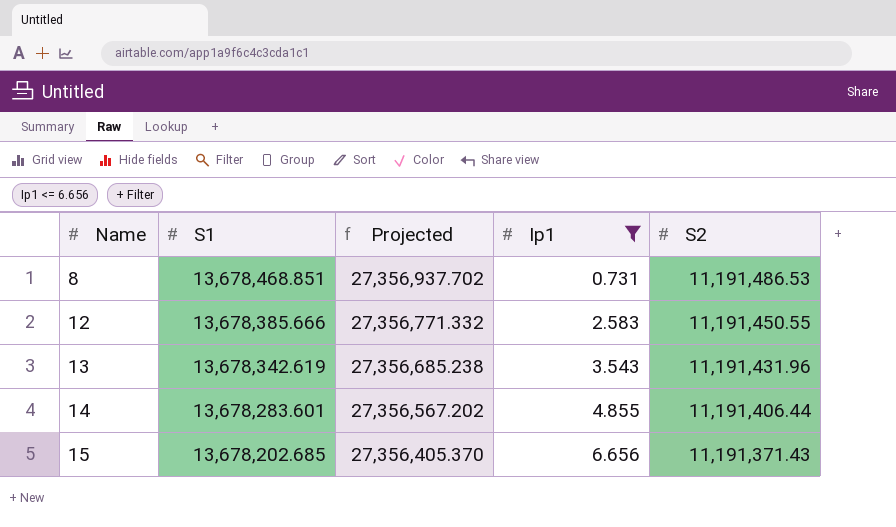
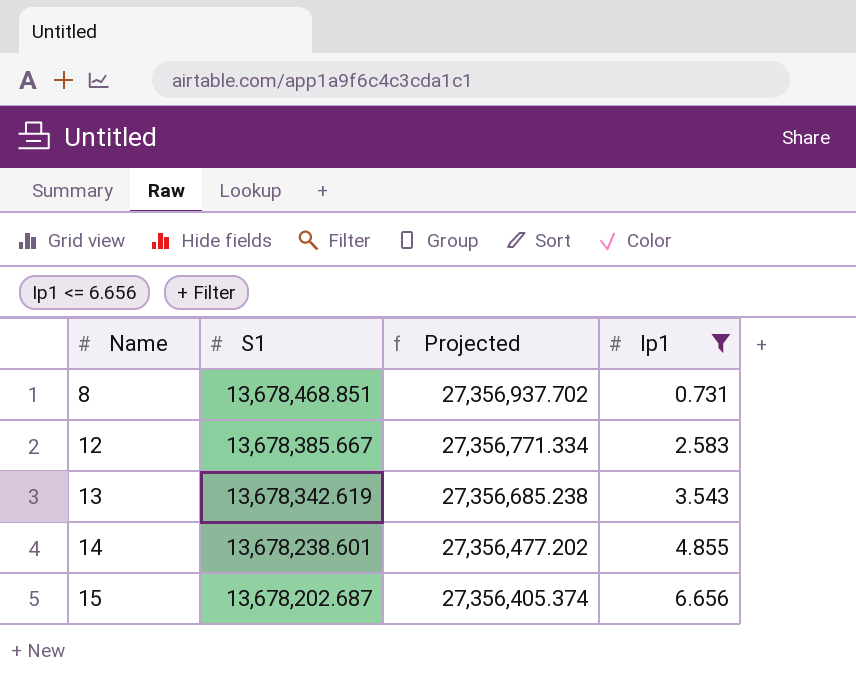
column S2 | position: 5 -> none
12 | S1: 13,678,385.666 -> 13,678,385.667
12 | Projected: 27,356,771.332 -> 27,356,771.334
14 | S1: 13,678,283.601 -> 13,678,238.601
14 | Projected: 27,356,567.202 -> 27,356,477.202
15 | S1: 13,678,202.685 -> 13,678,202.687
15 | Projected: 27,356,405.370 -> 27,356,405.374

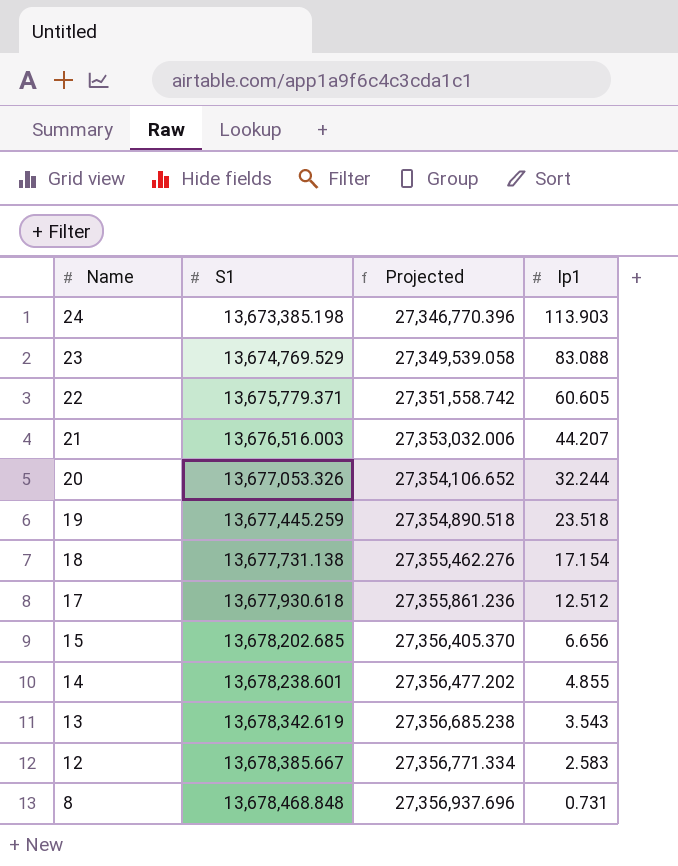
filter: Ip1 <= 6.656 -> none
row order: Name ascending -> Name descending
15 | S1: 13,678,202.687 -> 13,678,202.685
15 | Projected: 27,356,405.374 -> 27,356,405.370
8 | S1: 13,678,468.851 -> 13,678,468.848
8 | Projected: 27,356,937.702 -> 27,356,937.696

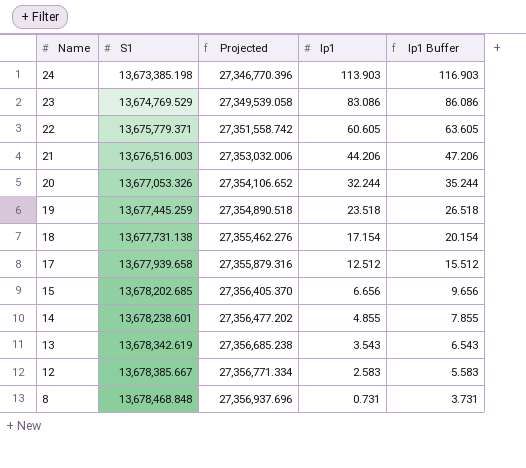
column Ip1 Buffer | formula: none -> [Ip1] + 3
23 | Ip1: 83.088 -> 83.086
21 | Ip1: 44.207 -> 44.206
17 | S1: 13,677,930.618 -> 13,677,939.658
17 | Projected: 27,355,861.236 -> 27,355,879.316

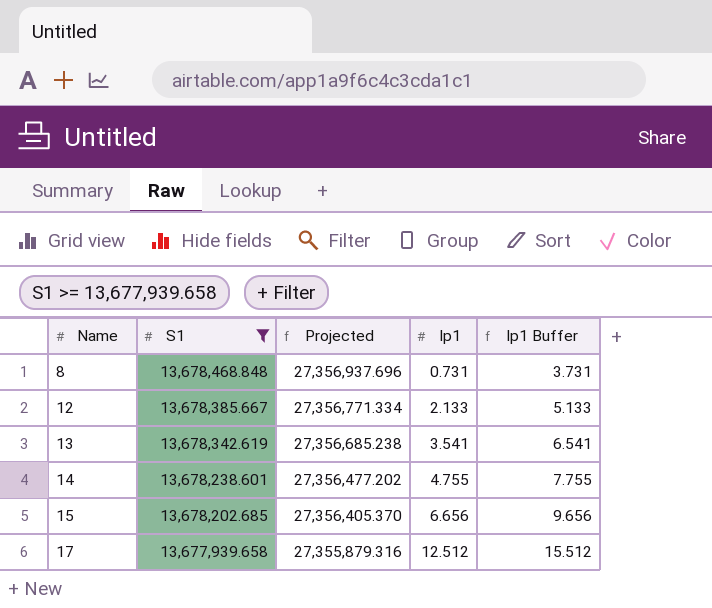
filter: none -> S1 >= 13,677,939.658
row order: Name descending -> Name ascending
12 | Ip1: 2.583 -> 2.133
12 | Ip1 Buffer: 5.583 -> 5.133
13 | Ip1: 3.543 -> 3.541
13 | Ip1 Buffer: 6.543 -> 6.541
14 | Ip1: 4.855 -> 4.755
14 | Ip1 Buffer: 7.855 -> 7.755

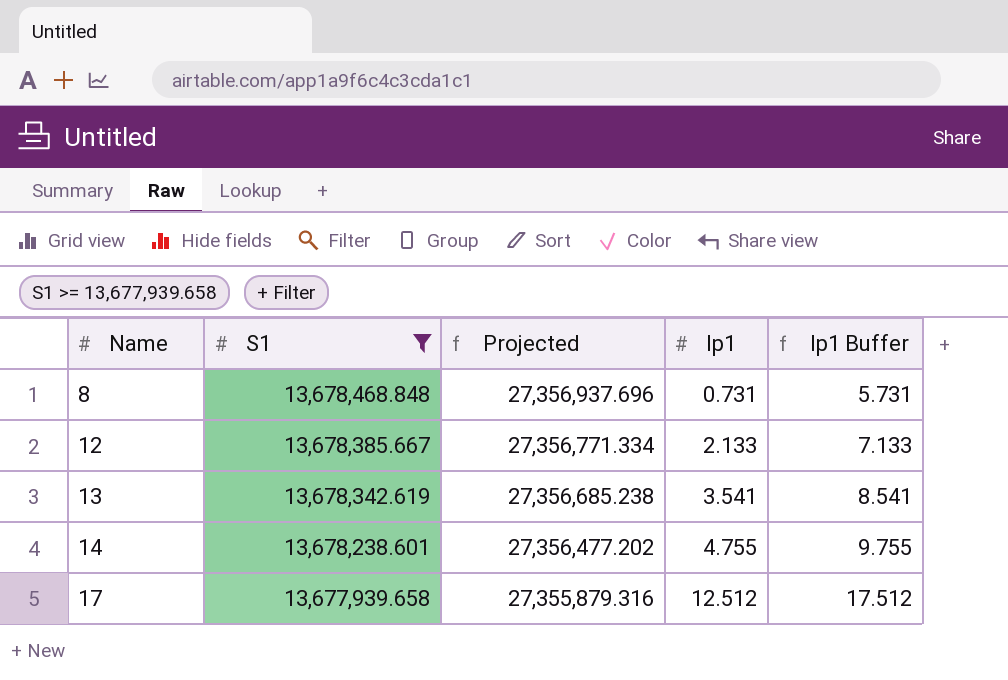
column Ip1 Buffer | formula: [Ip1] + 3 -> [Ip1] + 5
row 15: 13,678,202.685 | 27,356,405.370 | 6.656 | 9.656 -> none

